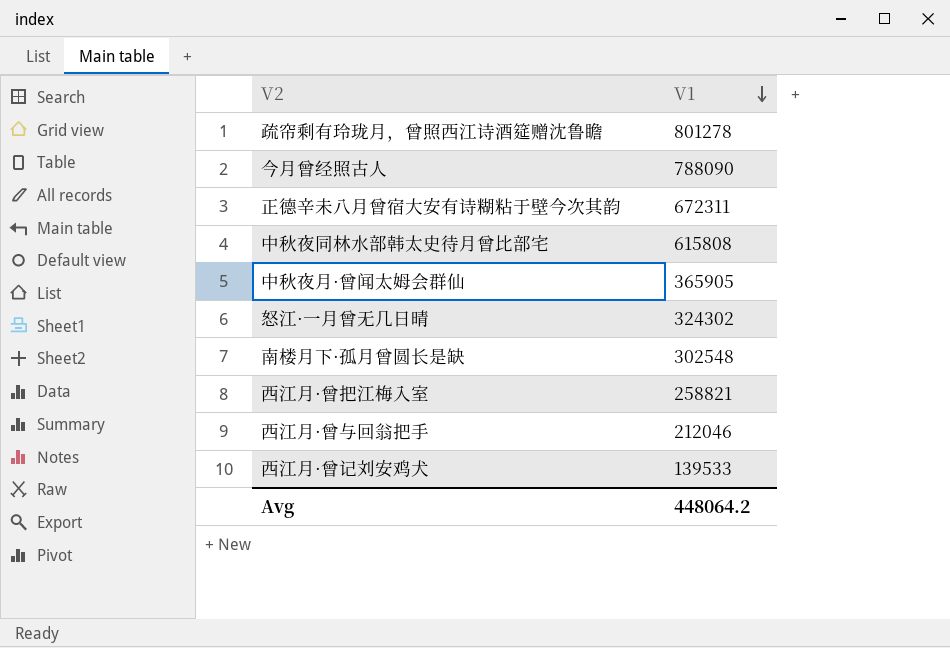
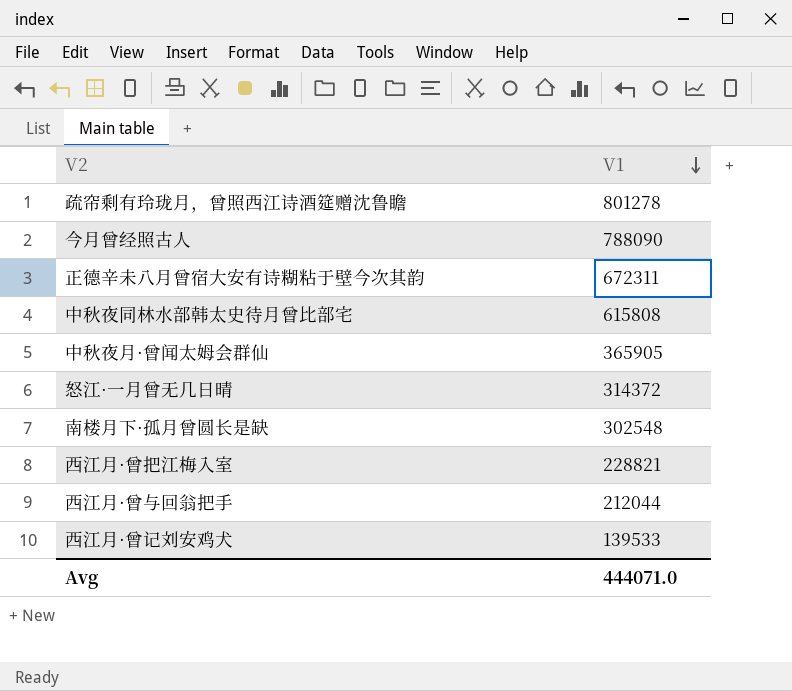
怒江·一月曾无几日晴 | V1: 324302 -> 314372
西江月·曾把江梅入室 | V1: 258821 -> 228821
西江月·曾与回翁把手 | V1: 212046 -> 212044
Avg | V1: 448064.2 -> 444071.0

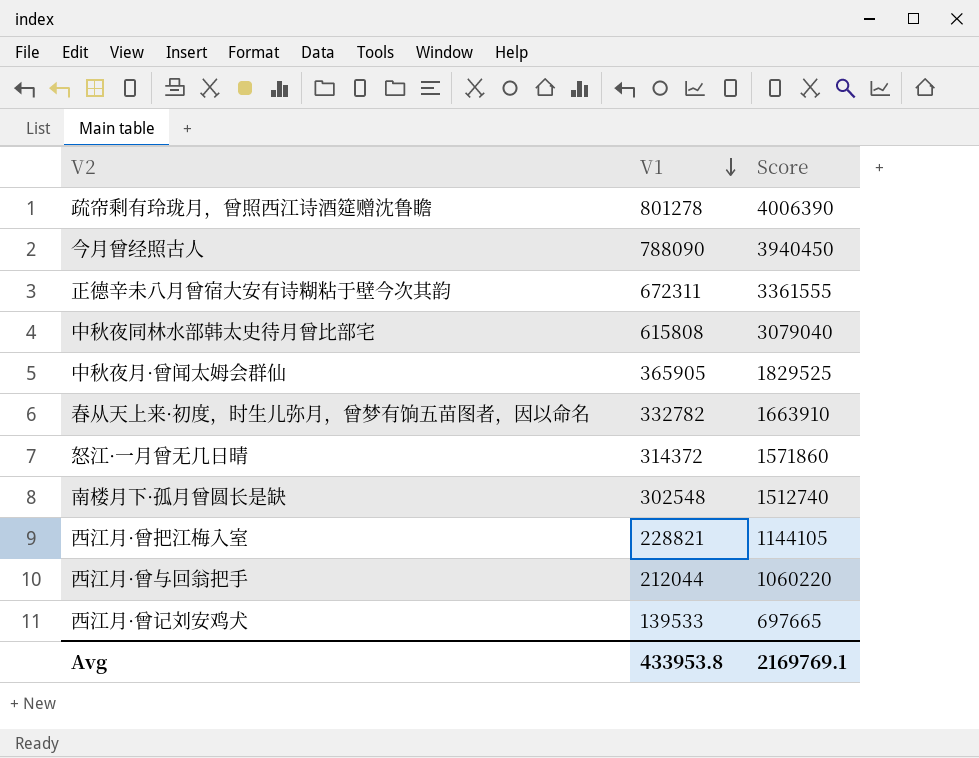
column Score | formula: none -> [V1] * 5
row 春从天上来·初度，时生儿弥月，曾梦有饷五苗图者，因以命名: none -> 332782 | 1663910
Avg | V1: 444071.0 -> 433953.8

